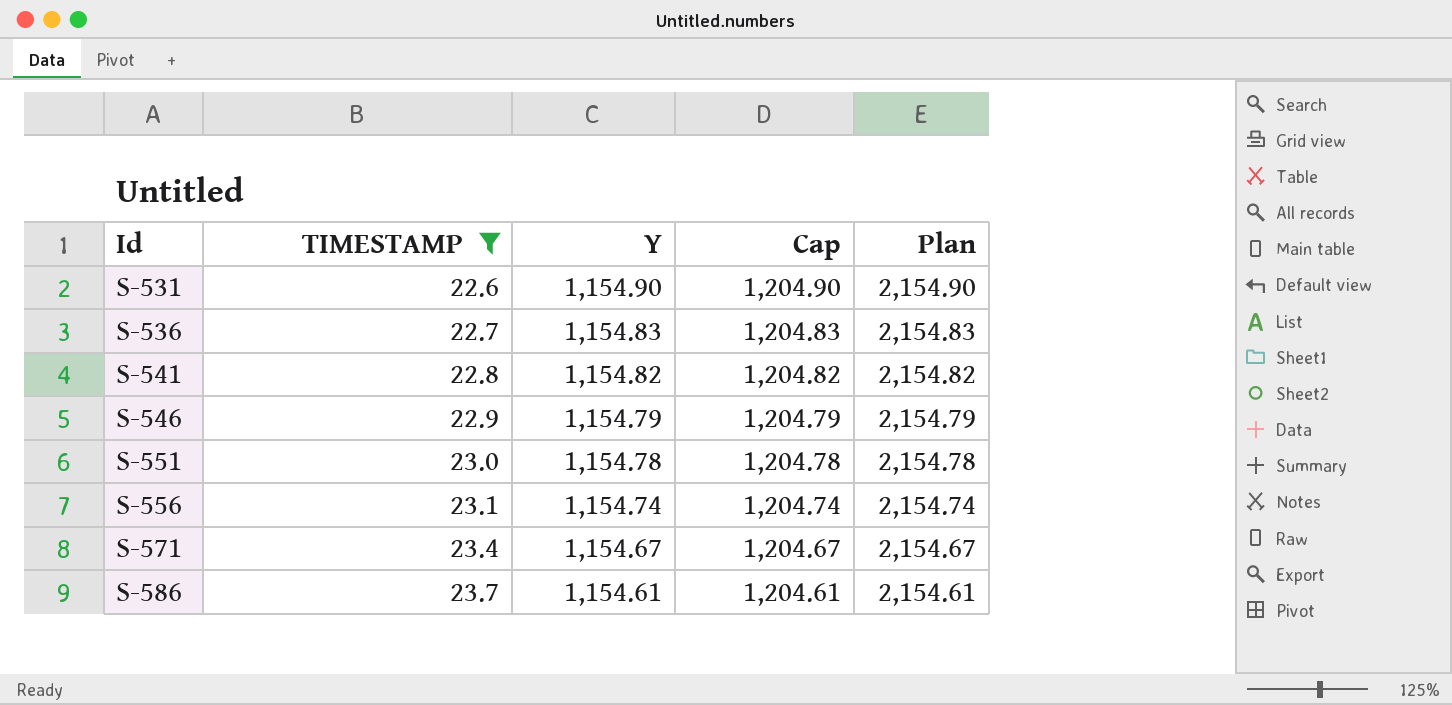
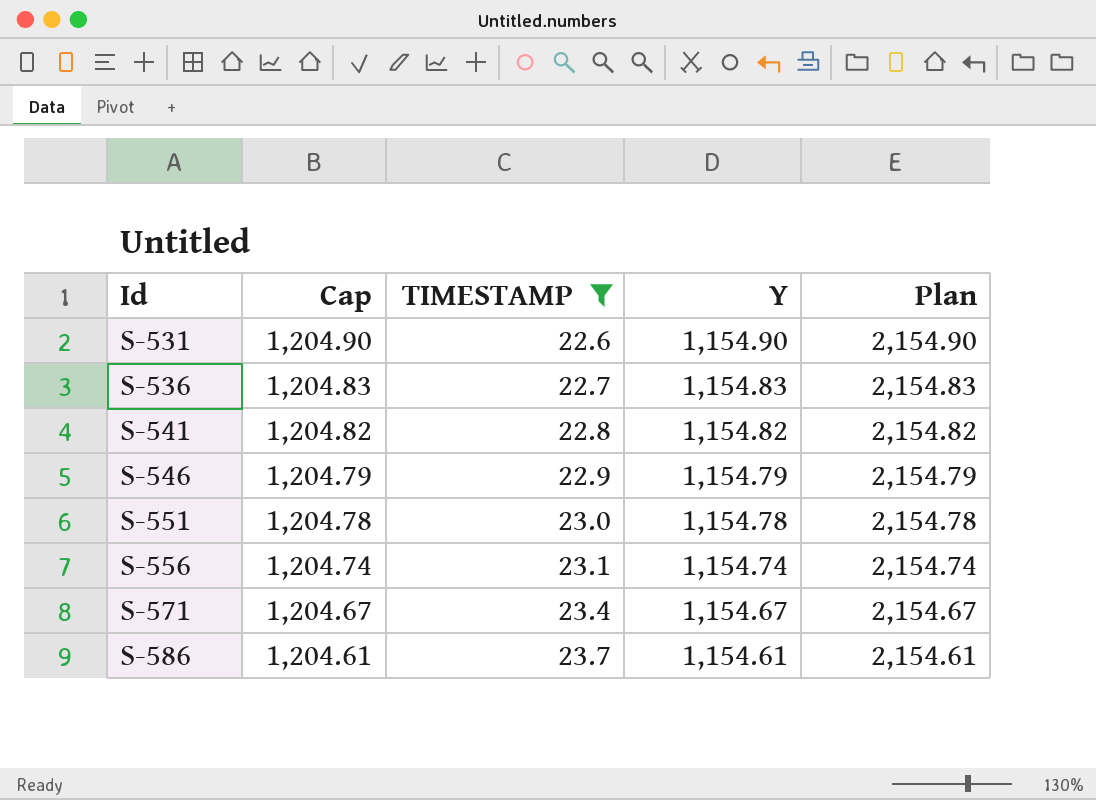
column Cap | position: 4 -> 2

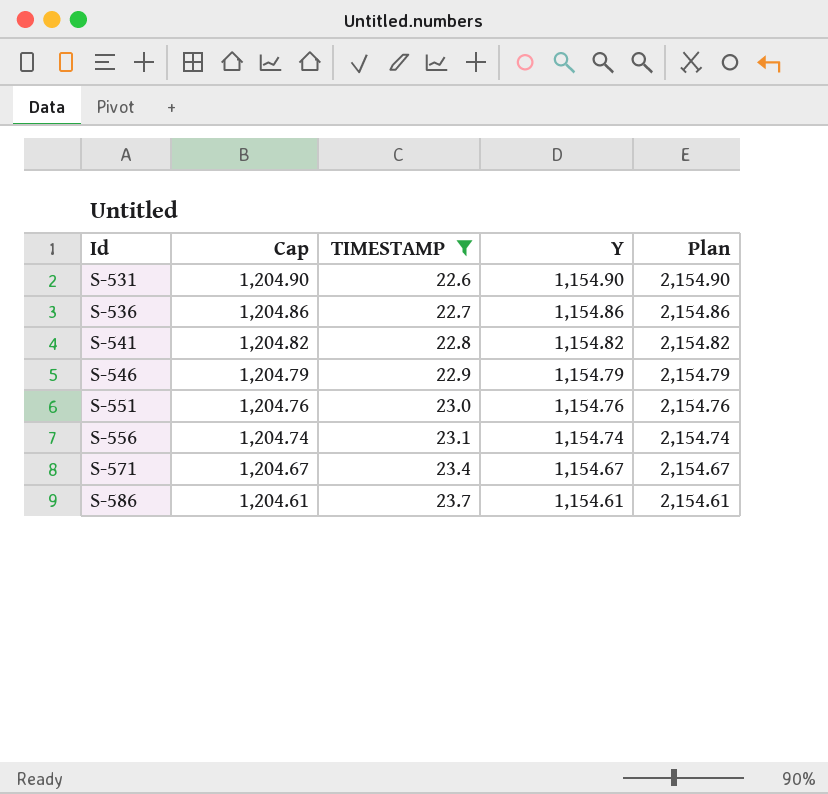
S-536 | Cap: 1,204.83 -> 1,204.86
S-536 | Y: 1,154.83 -> 1,154.86
S-536 | Plan: 2,154.83 -> 2,154.86
S-551 | Cap: 1,204.78 -> 1,204.76
S-551 | Y: 1,154.78 -> 1,154.76
S-551 | Plan: 2,154.78 -> 2,154.76

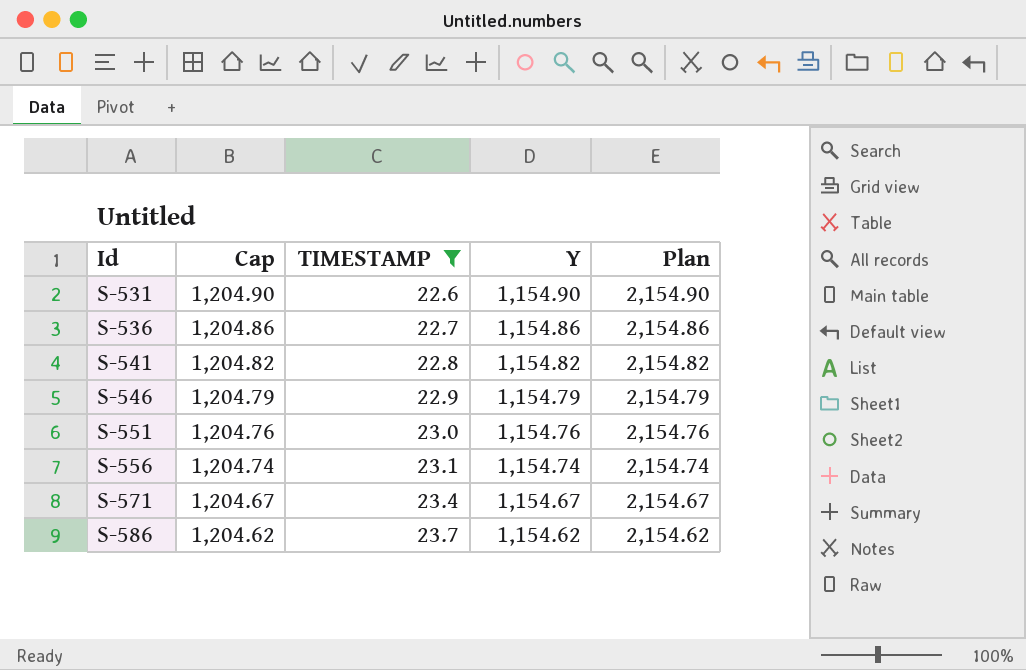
S-586 | Cap: 1,204.61 -> 1,204.62
S-586 | Y: 1,154.61 -> 1,154.62
S-586 | Plan: 2,154.61 -> 2,154.62

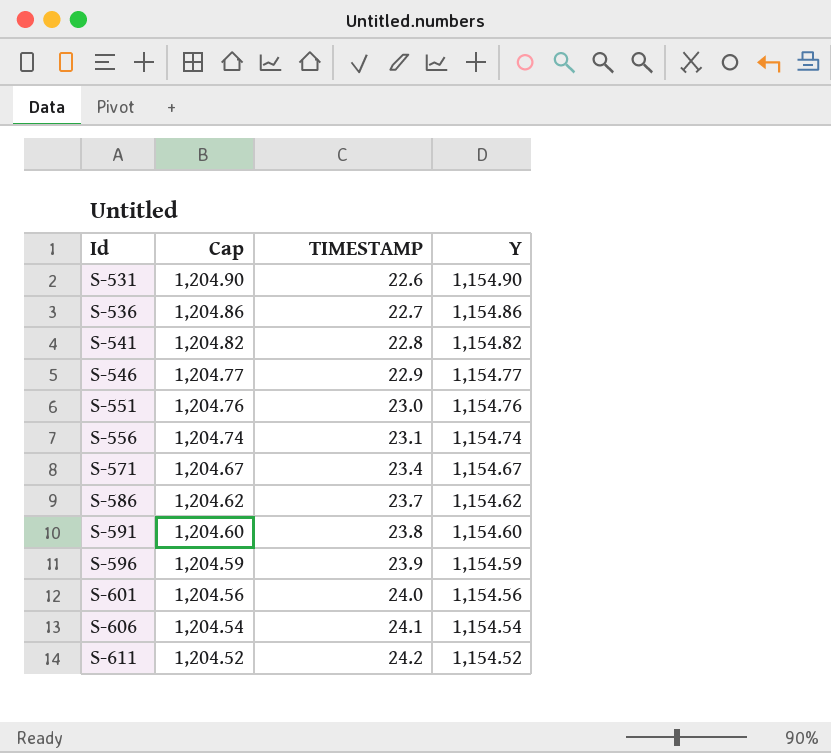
filter: TIMESTAMP <= 23.7 -> none
column Plan | formula: [Y] + 1000 -> none
S-546 | Cap: 1,204.79 -> 1,204.77
S-546 | Y: 1,154.79 -> 1,154.77

